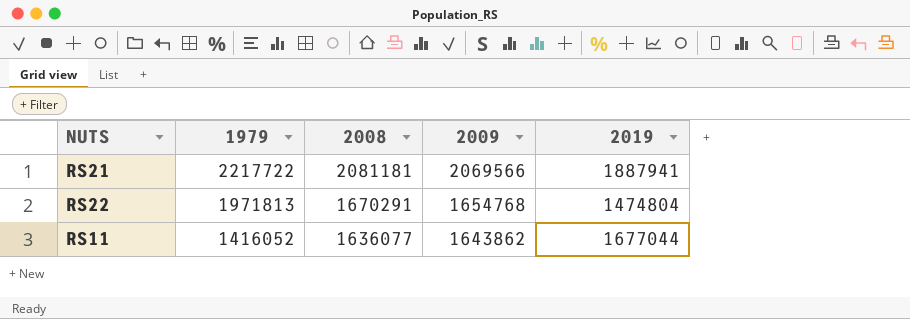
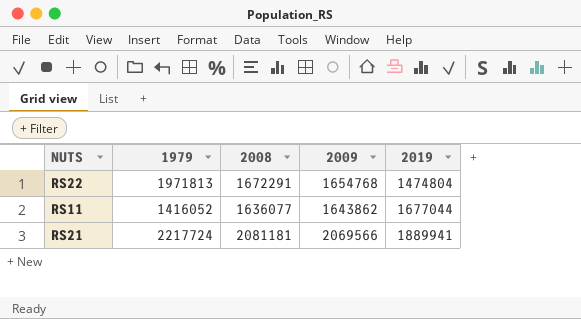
row order: 1979 descending -> 2019 ascending
RS22 | 2008: 1670291 -> 1672291
RS21 | 1979: 2217722 -> 2217724
RS21 | 2019: 1887941 -> 1889941

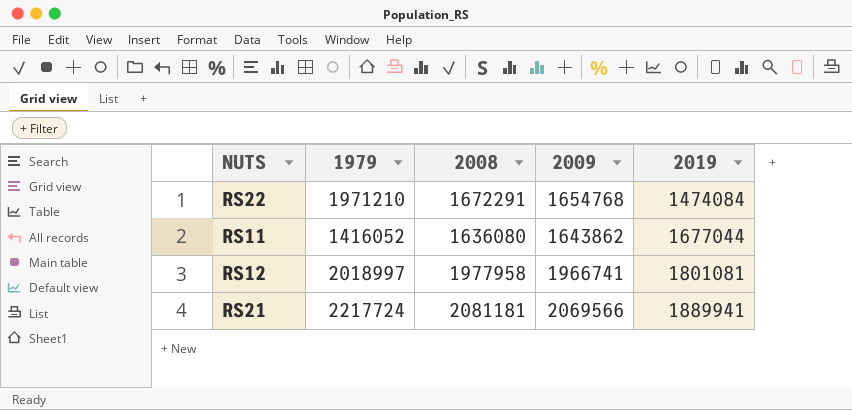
RS22 | 1979: 1971813 -> 1971210
RS22 | 2019: 1474804 -> 1474084
RS11 | 2008: 1636077 -> 1636080
row RS12: none -> 2018997 | 1977958 | 1966741 | 1801081

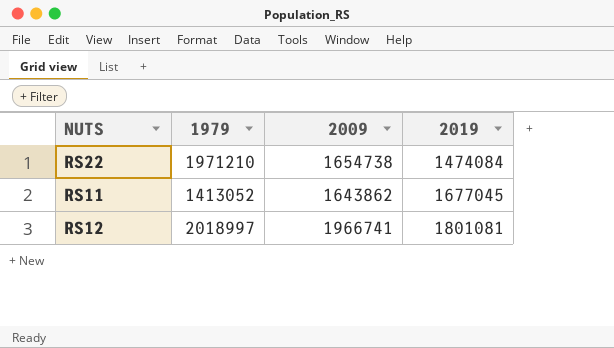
column 2008 | position: 3 -> none
row RS21: 2217724 | 2081181 | 2069566 | 1889941 -> none
RS22 | 2009: 1654768 -> 1654738
RS11 | 1979: 1416052 -> 1413052
RS11 | 2019: 1677044 -> 1677045

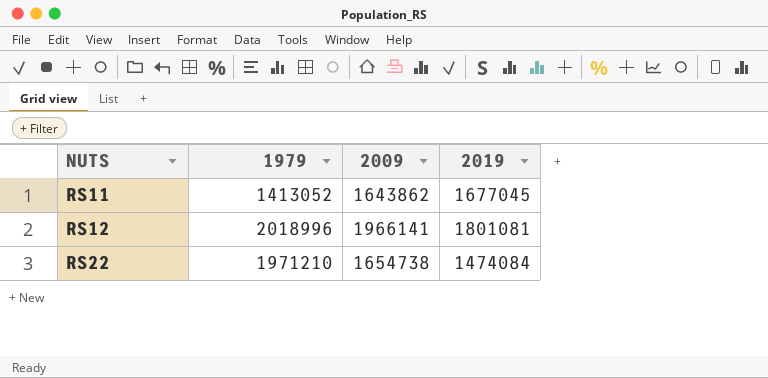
row order: 2019 ascending -> NUTS ascending
RS12 | 1979: 2018997 -> 2018996
RS12 | 2009: 1966741 -> 1966141

